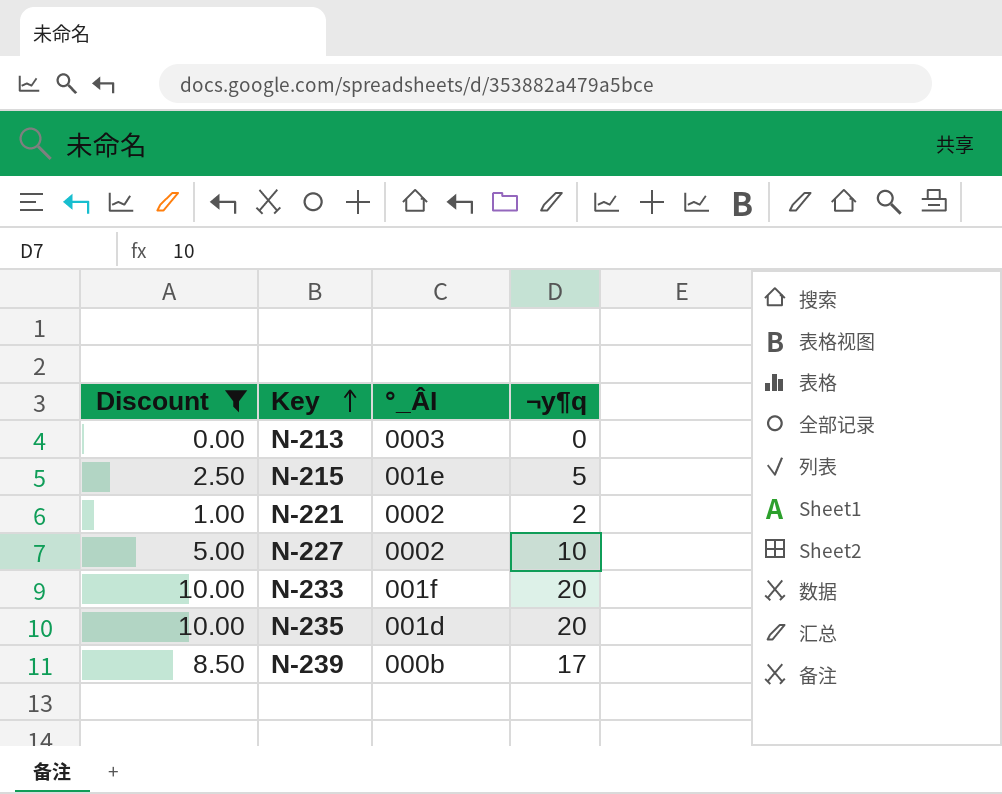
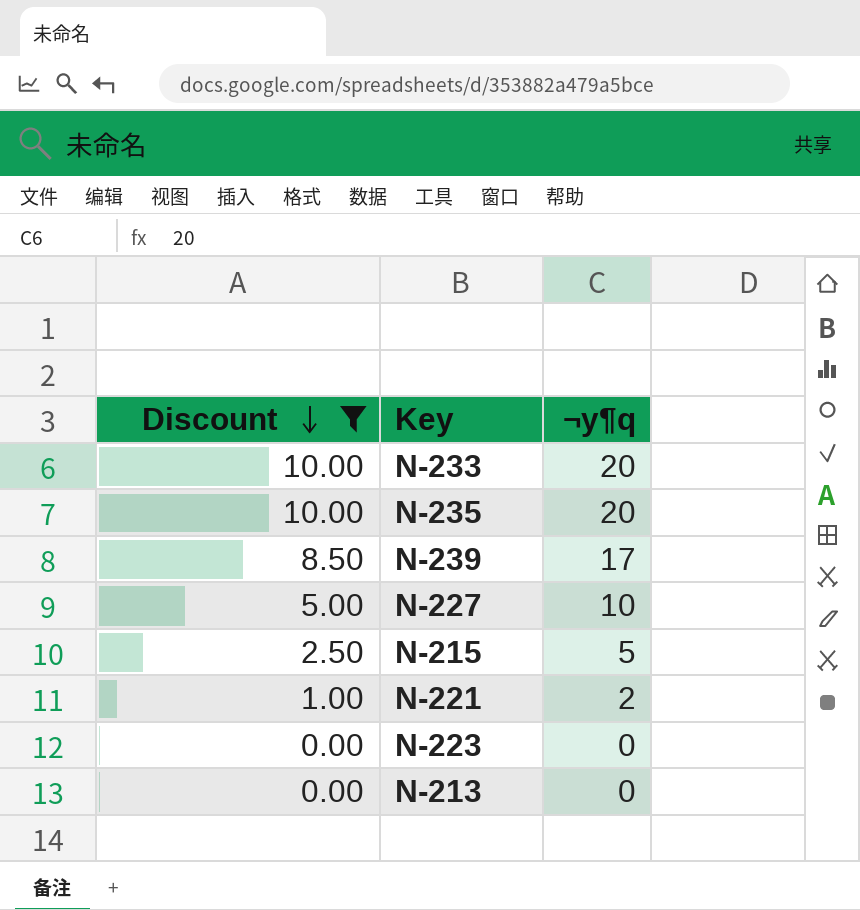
row order: Key ascending -> Discount descending
column °_ÂI | position: 3 -> none
row N-223: none -> 0.00 | 0

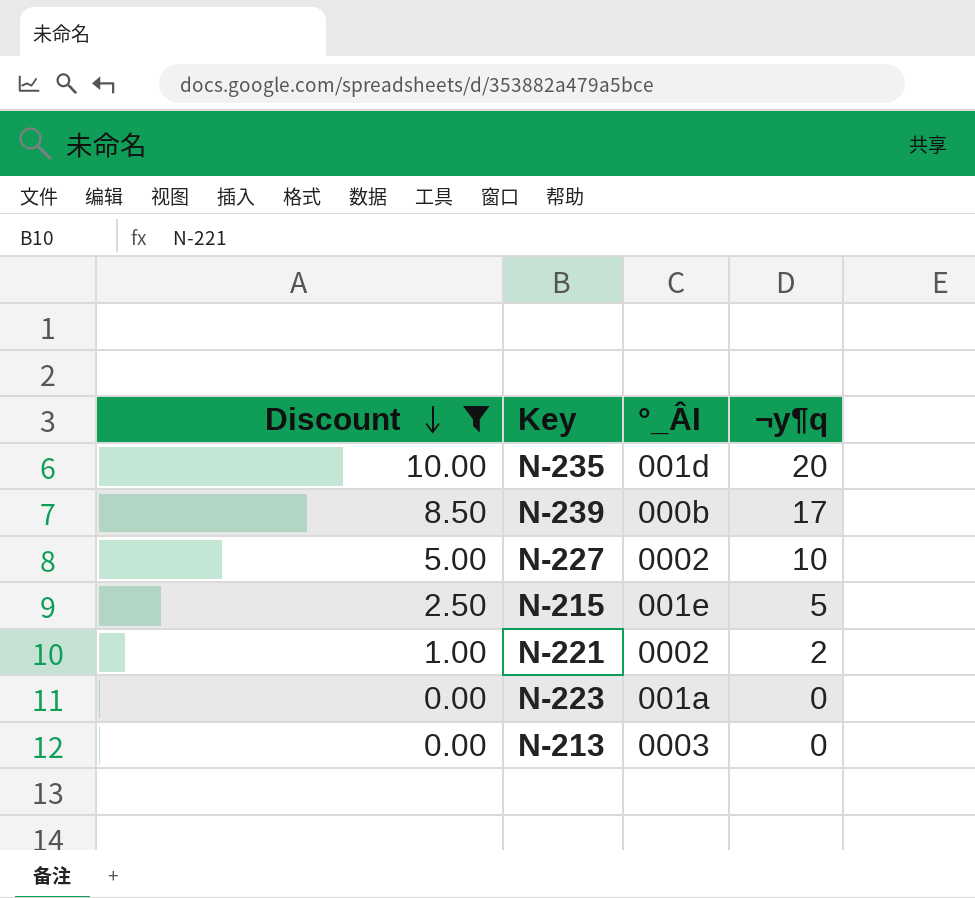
column °_ÂI | position: none -> 3
row N-233: 10.00 | 20 -> none

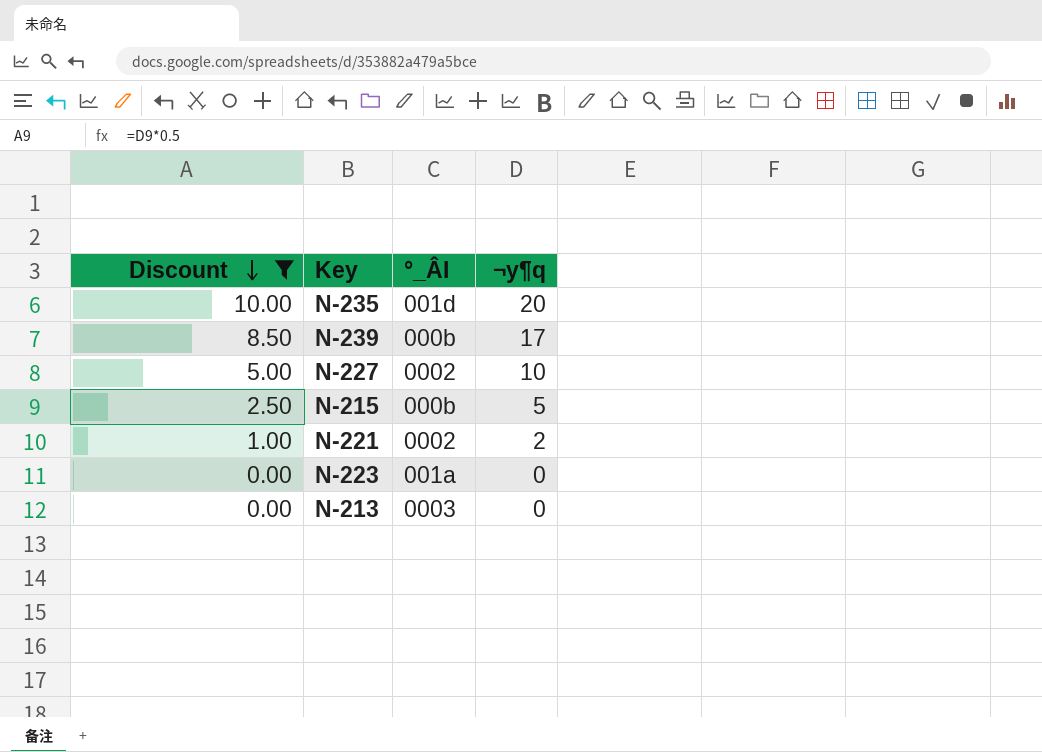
N-215 | °_ÂI: 001e -> 000b

